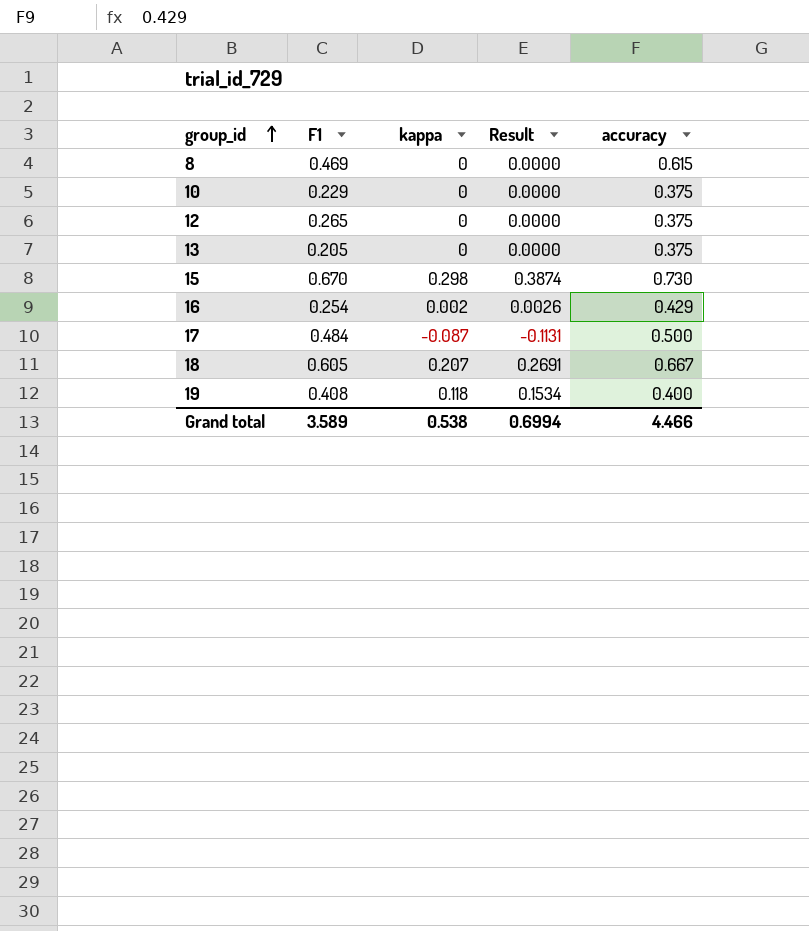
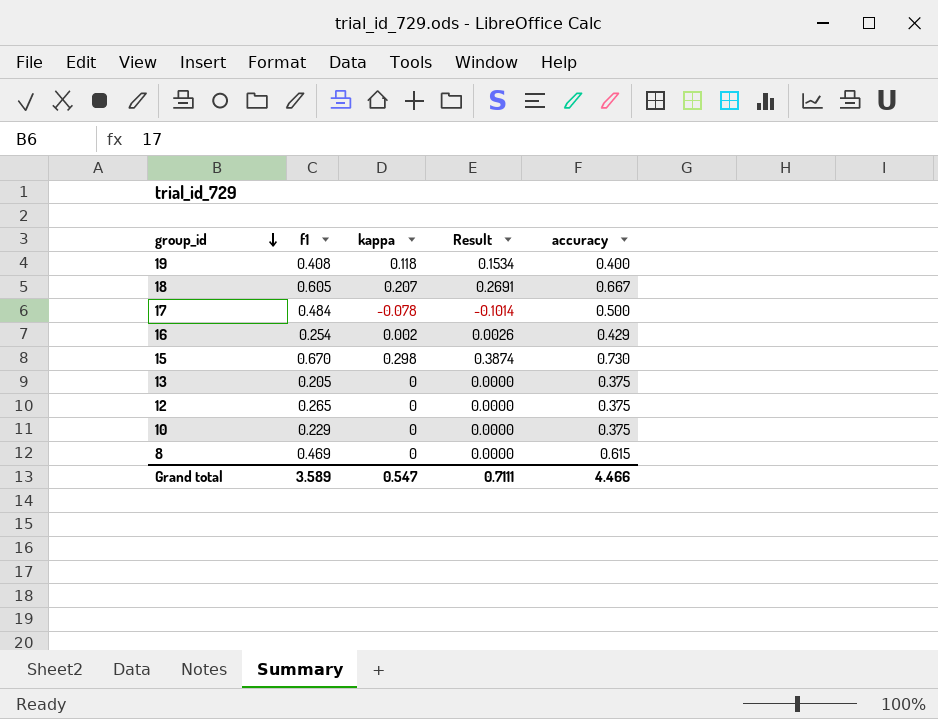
row order: group_id ascending -> group_id descending
column name: F1 -> f1
17 | kappa: -0.087 -> -0.078
17 | Result: -0.1131 -> -0.1014
Grand total | kappa: 0.538 -> 0.547
Grand total | Result: 0.6994 -> 0.7111

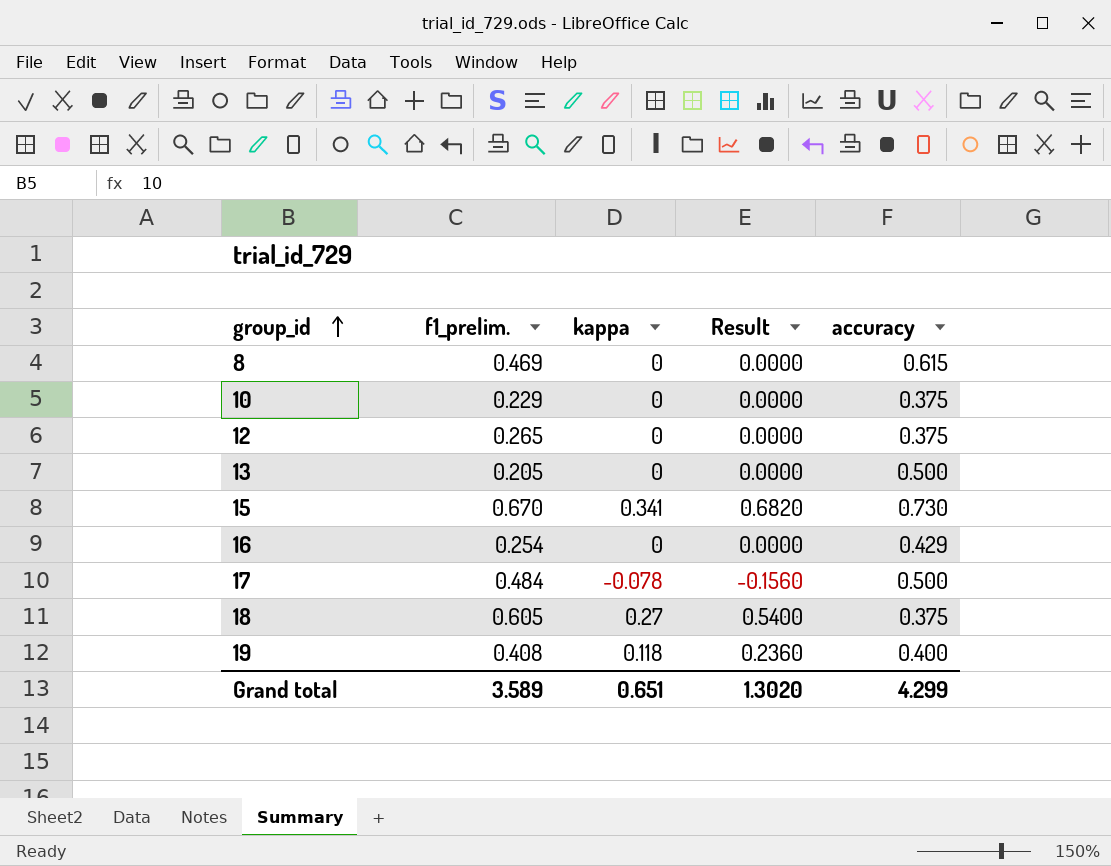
row order: group_id descending -> group_id ascending
column name: f1 -> f1_prelim.
column Result | formula: [kappa] * 1.3 -> [kappa] * 2
13 | accuracy: 0.375 -> 0.500
15 | kappa: 0.298 -> 0.341
16 | kappa: 0.002 -> 0
18 | kappa: 0.207 -> 0.27
18 | accuracy: 0.667 -> 0.375
Grand total | kappa: 0.547 -> 0.651
Grand total | Result: 0.7111 -> 1.3020
Grand total | accuracy: 4.466 -> 4.299

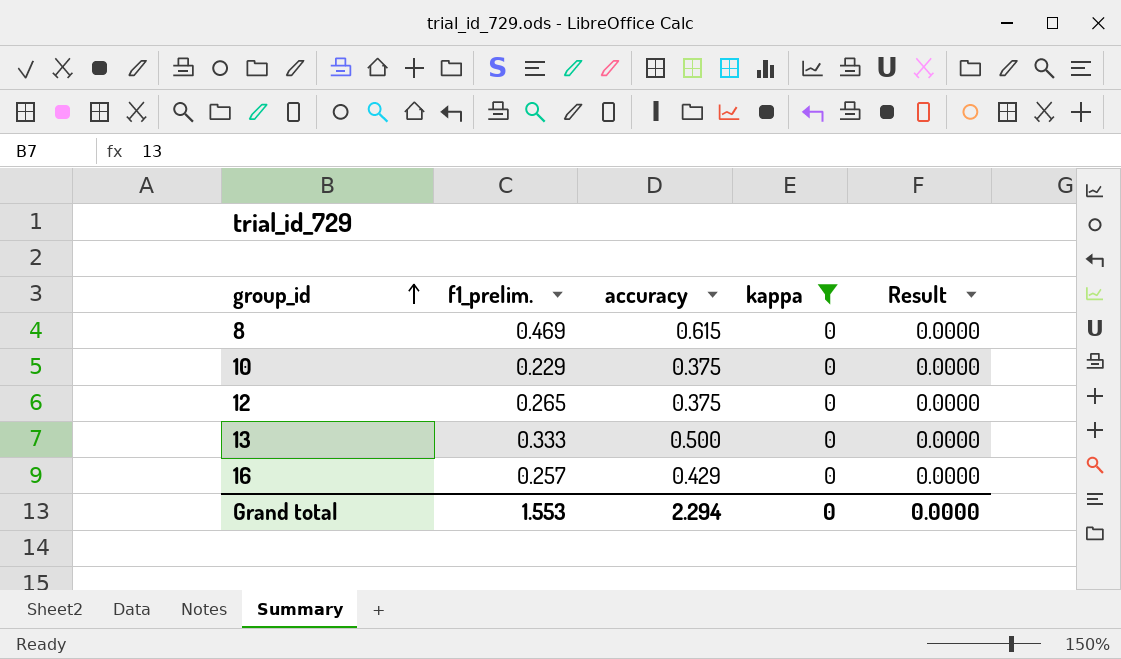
filter: none -> kappa = 0
column accuracy | position: 5 -> 3
13 | f1_prelim.: 0.205 -> 0.333
16 | f1_prelim.: 0.254 -> 0.257
Grand total | f1_prelim.: 3.589 -> 1.553
Grand total | accuracy: 4.299 -> 2.294
Grand total | kappa: 0.651 -> 0
Grand total | Result: 1.3020 -> 0.0000

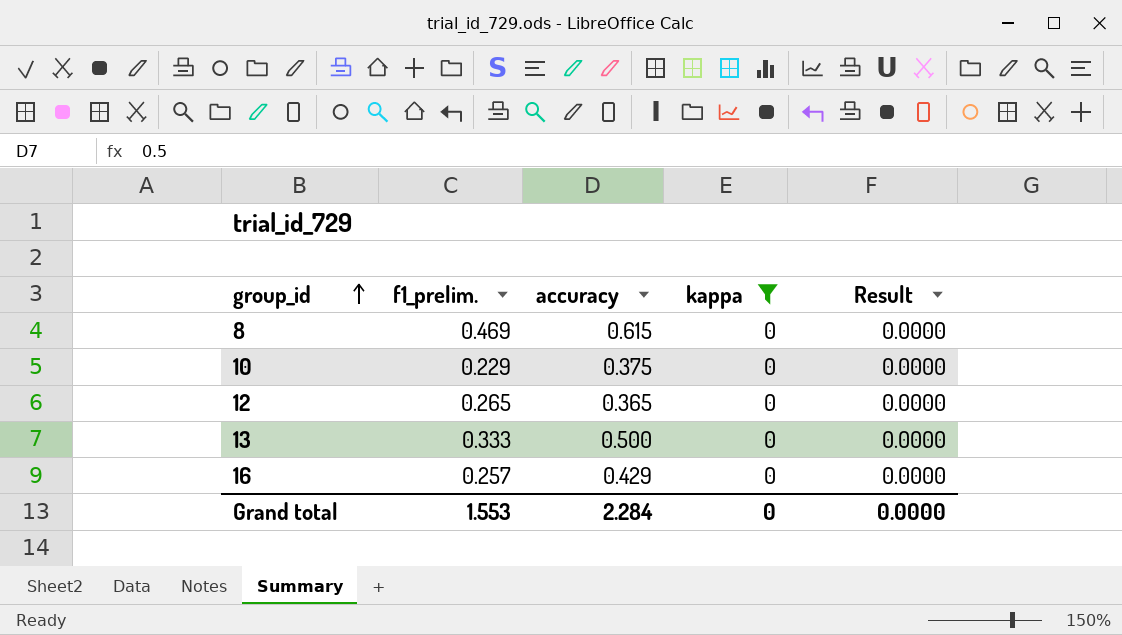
12 | accuracy: 0.375 -> 0.365
Grand total | accuracy: 2.294 -> 2.284

